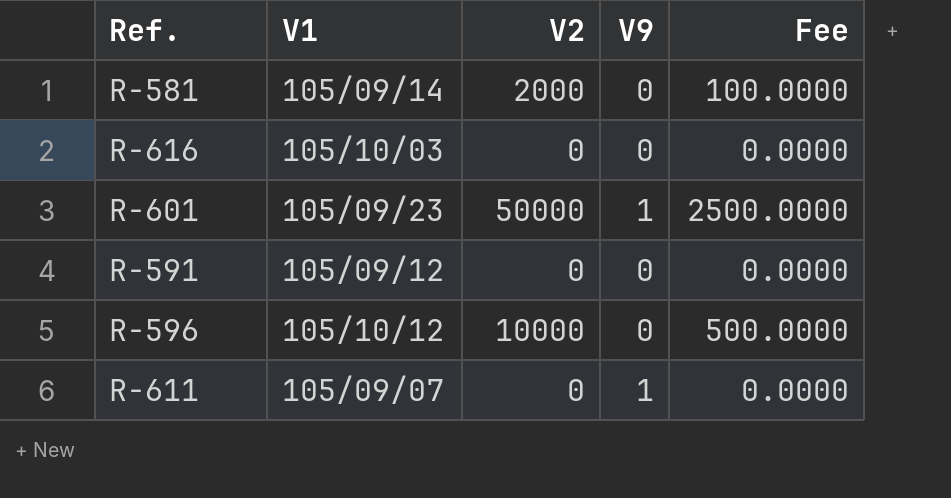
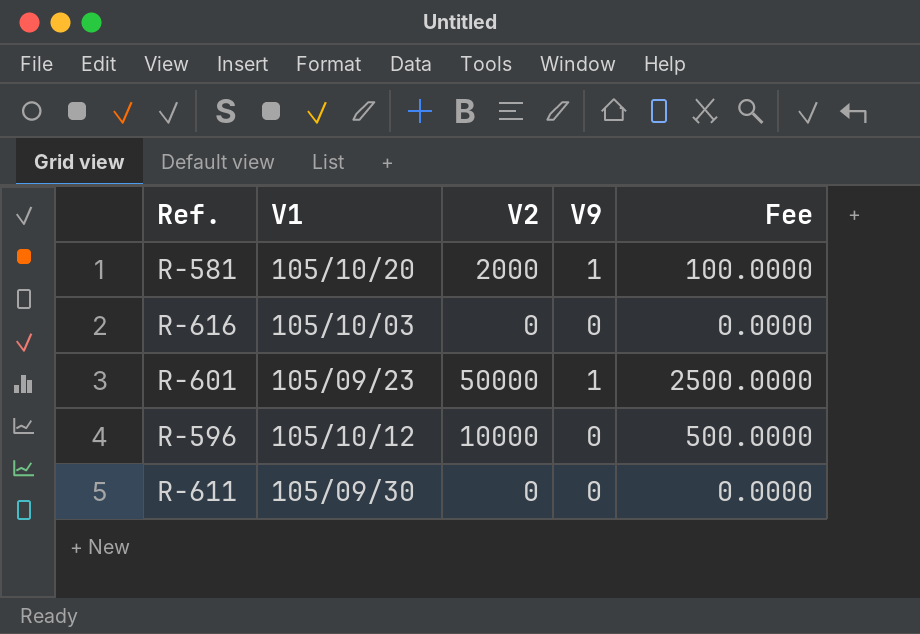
row R-591: 105/09/12 | 0 | 0 | 0.0000 -> none
R-581 | V1: 105/09/14 -> 105/10/20
R-581 | V9: 0 -> 1
R-611 | V1: 105/09/07 -> 105/09/30
R-611 | V9: 1 -> 0

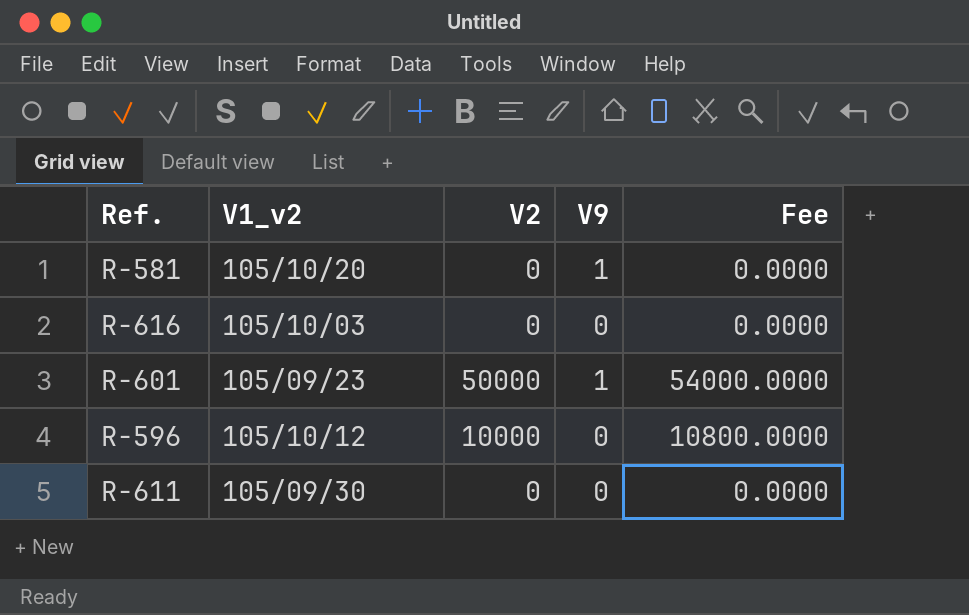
column name: V1 -> V1_v2
column Fee | formula: [V2] * 0.05 -> [V2] * 1.08
R-581 | V2: 2000 -> 0

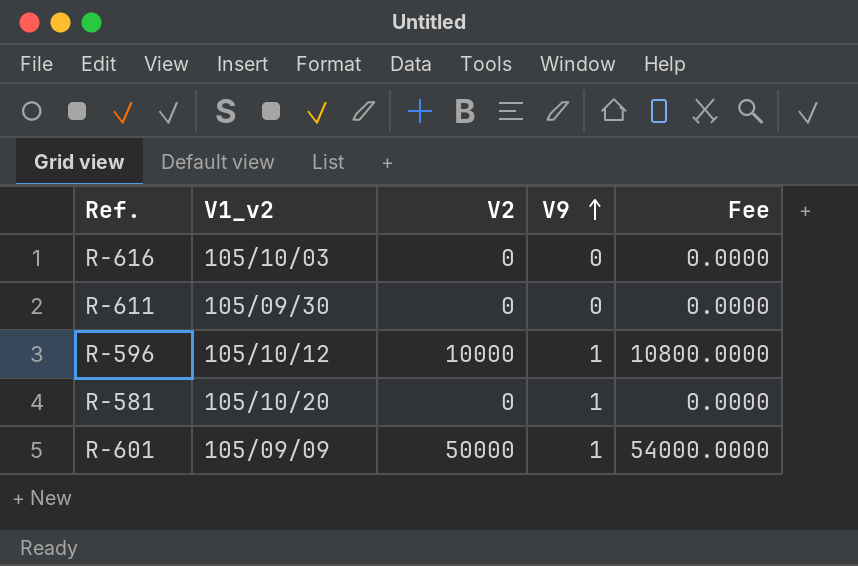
row order: none -> V9 ascending
R-596 | V9: 0 -> 1
R-601 | V1_v2: 105/09/23 -> 105/09/09

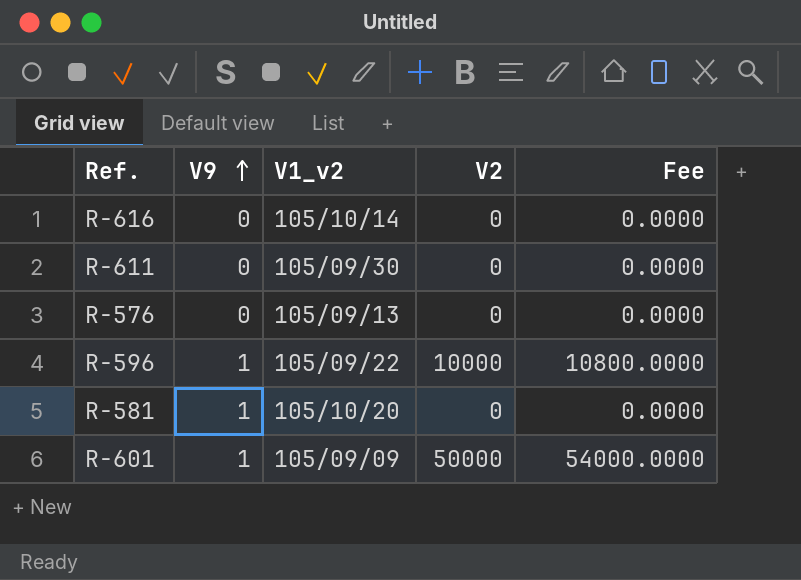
column V9 | position: 4 -> 2
R-616 | V1_v2: 105/10/03 -> 105/10/14
row R-576: none -> 0 | 105/09/13 | 0 | 0.0000
R-596 | V1_v2: 105/10/12 -> 105/09/22

